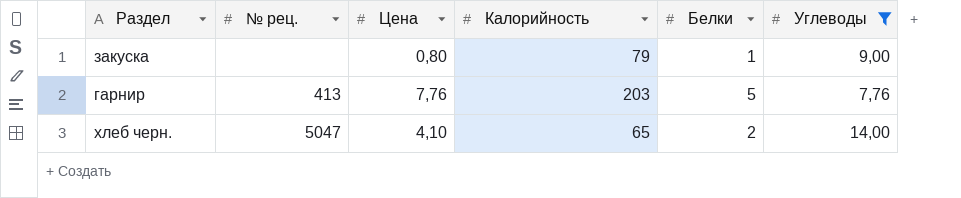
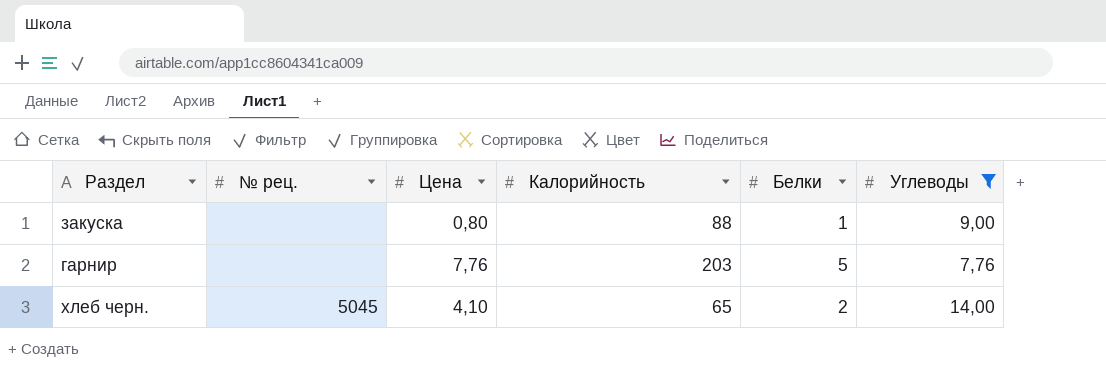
закуска | Калорийность: 79 -> 88
гарнир | № рец.: 413 -> none
хлеб черн. | № рец.: 5047 -> 5045

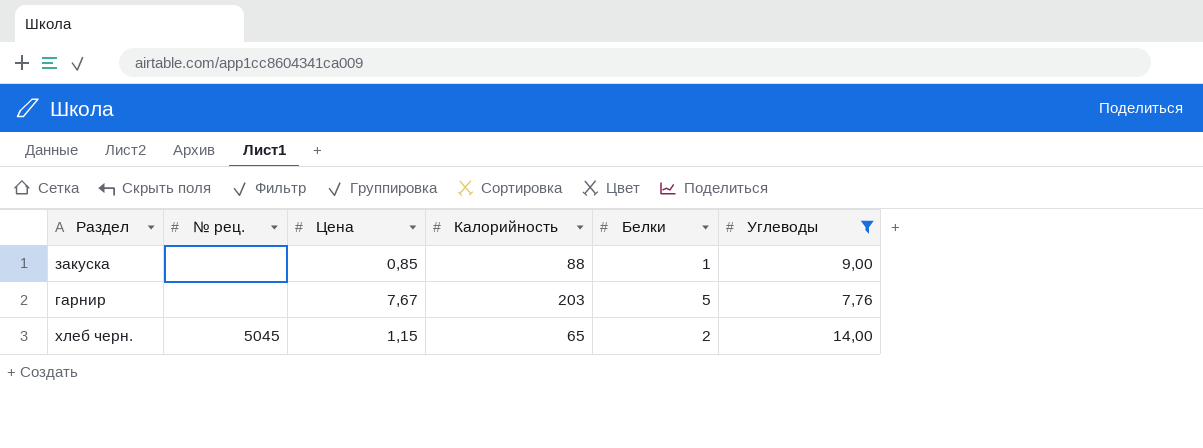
закуска | Цена: 0,80 -> 0,85
гарнир | Цена: 7,76 -> 7,67
хлеб черн. | Цена: 4,10 -> 1,15

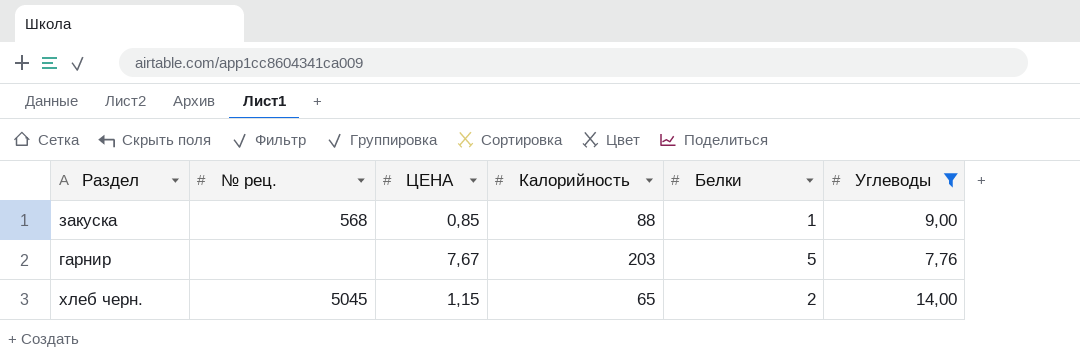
column name: Цена -> ЦЕНА
закуска | № рец.: none -> 568

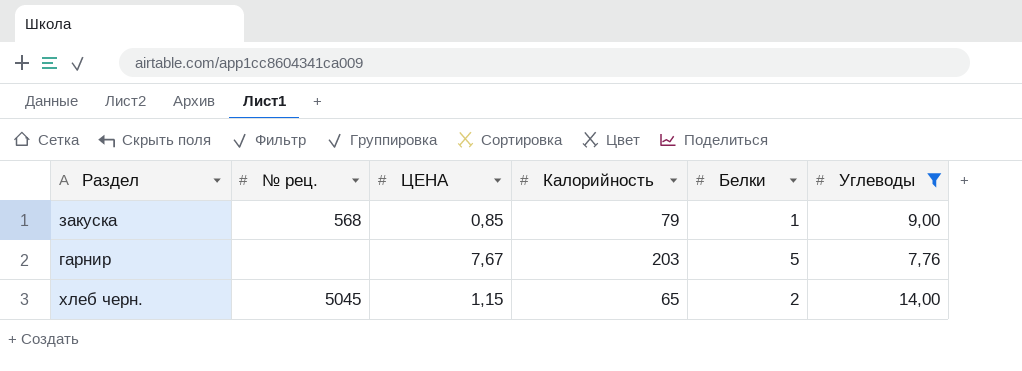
закуска | Калорийность: 88 -> 79

